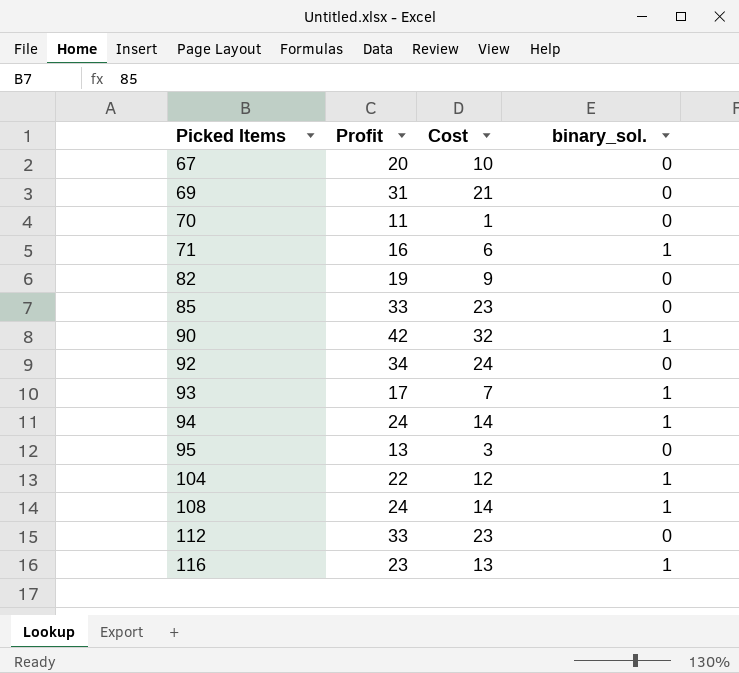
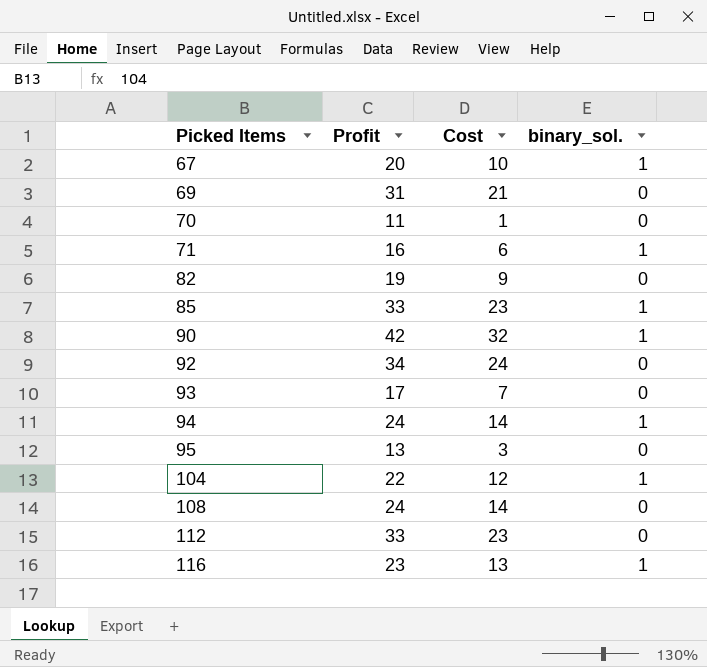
67 | binary_sol.: 0 -> 1
85 | binary_sol.: 0 -> 1
93 | binary_sol.: 1 -> 0
108 | binary_sol.: 1 -> 0

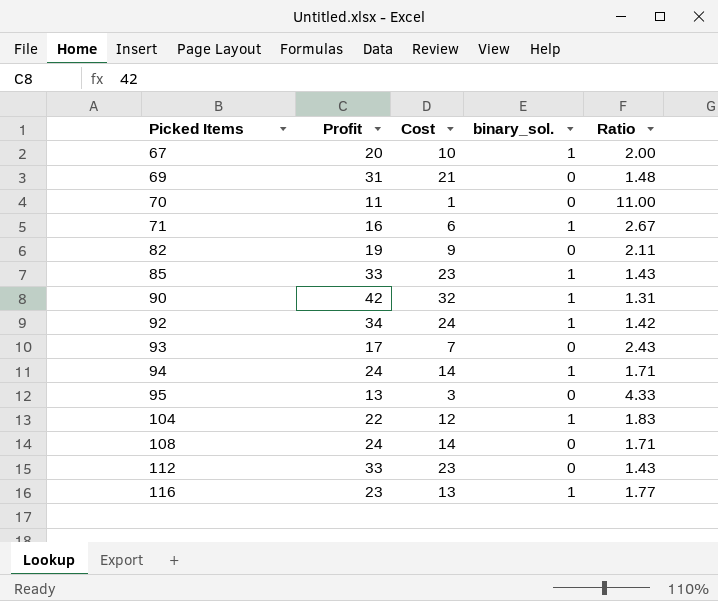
column Ratio | formula: none -> [Profit] / [Cost]
92 | binary_sol.: 0 -> 1

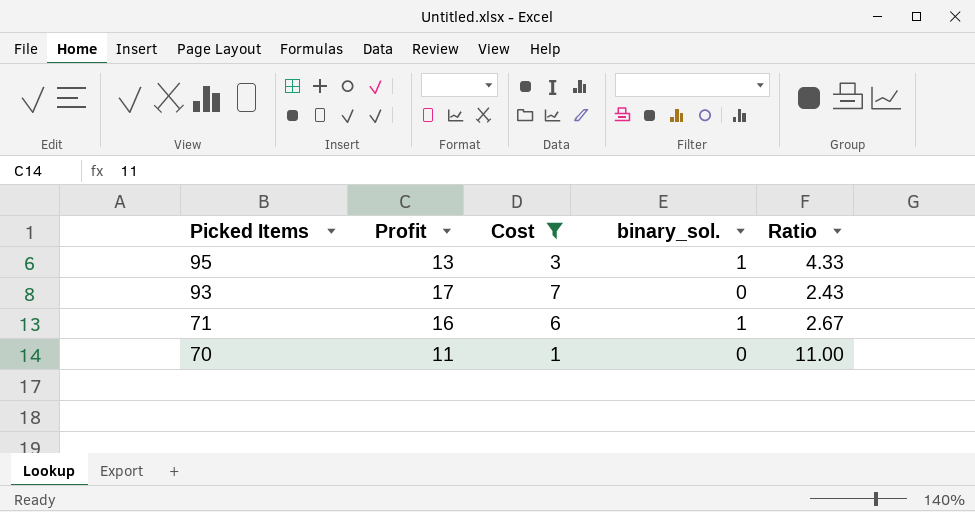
filter: none -> Cost <= 7
row order: Picked Items ascending -> Picked Items descending
95 | binary_sol.: 0 -> 1

